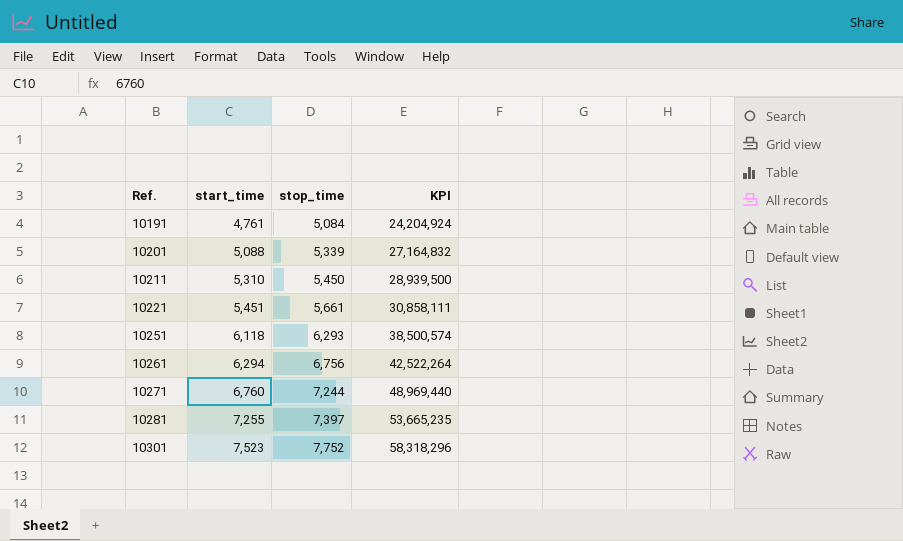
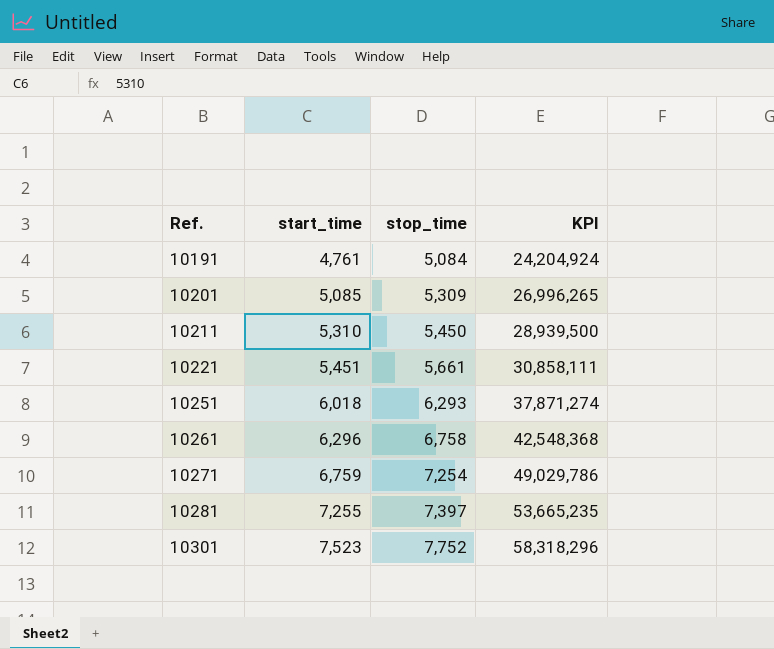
10201 | start_time: 5,088 -> 5,085
10201 | stop_time: 5,339 -> 5,309
10201 | KPI: 27,164,832 -> 26,996,265
10251 | start_time: 6,118 -> 6,018
10251 | KPI: 38,500,574 -> 37,871,274
10261 | start_time: 6,294 -> 6,296
10261 | stop_time: 6,756 -> 6,758
10261 | KPI: 42,522,264 -> 42,548,368
10271 | start_time: 6,760 -> 6,759
10271 | stop_time: 7,244 -> 7,254
10271 | KPI: 48,969,440 -> 49,029,786

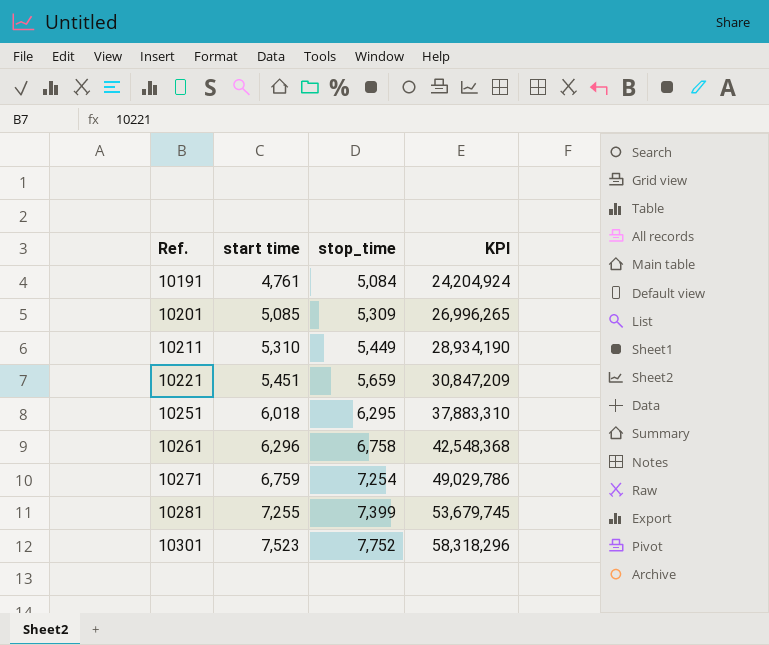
column name: start_time -> start time
10211 | stop_time: 5,450 -> 5,449
10211 | KPI: 28,939,500 -> 28,934,190
10221 | stop_time: 5,661 -> 5,659
10221 | KPI: 30,858,111 -> 30,847,209
10251 | stop_time: 6,293 -> 6,295
10251 | KPI: 37,871,274 -> 37,883,310
10281 | stop_time: 7,397 -> 7,399
10281 | KPI: 53,665,235 -> 53,679,745

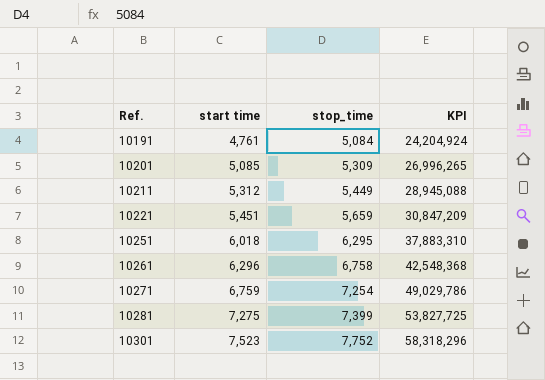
10211 | start time: 5,310 -> 5,312
10211 | KPI: 28,934,190 -> 28,945,088
10281 | start time: 7,255 -> 7,275
10281 | KPI: 53,679,745 -> 53,827,725

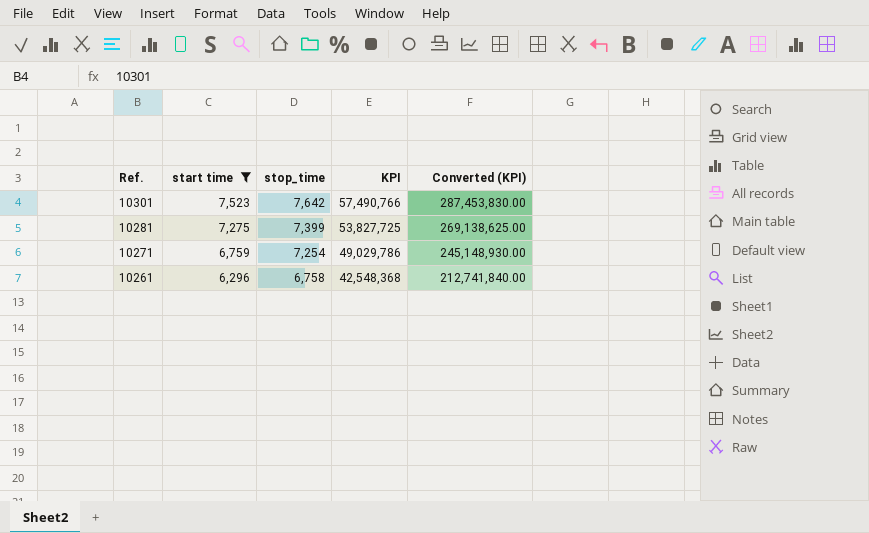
filter: none -> start time >= 6,296
row order: Ref. ascending -> Ref. descending
column Converted (KPI) | formula: none -> [KPI] * 5
10301 | stop_time: 7,752 -> 7,642
10301 | KPI: 58,318,296 -> 57,490,766

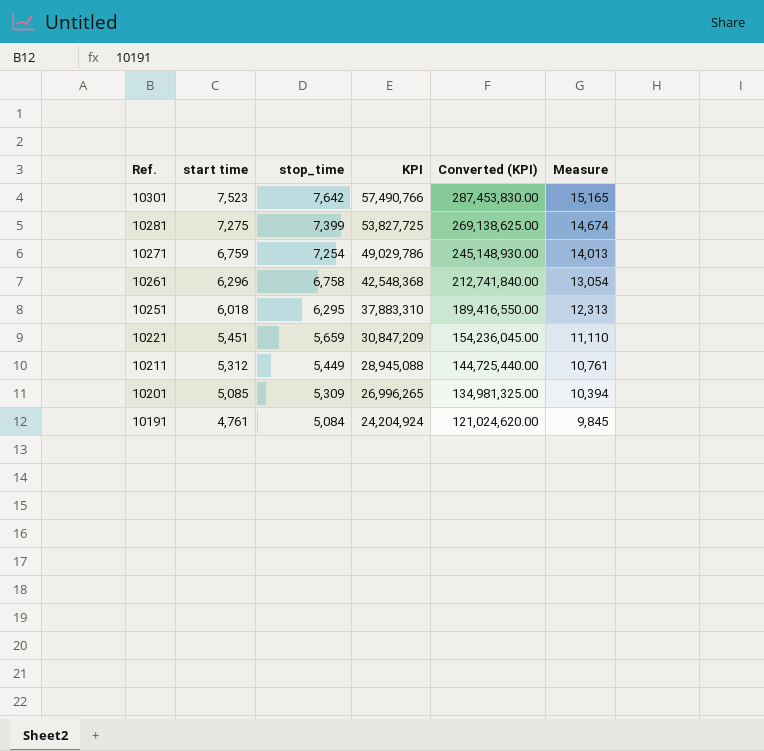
filter: start time >= 6,296 -> none
column Measure | formula: none -> [start time] + [stop_time]

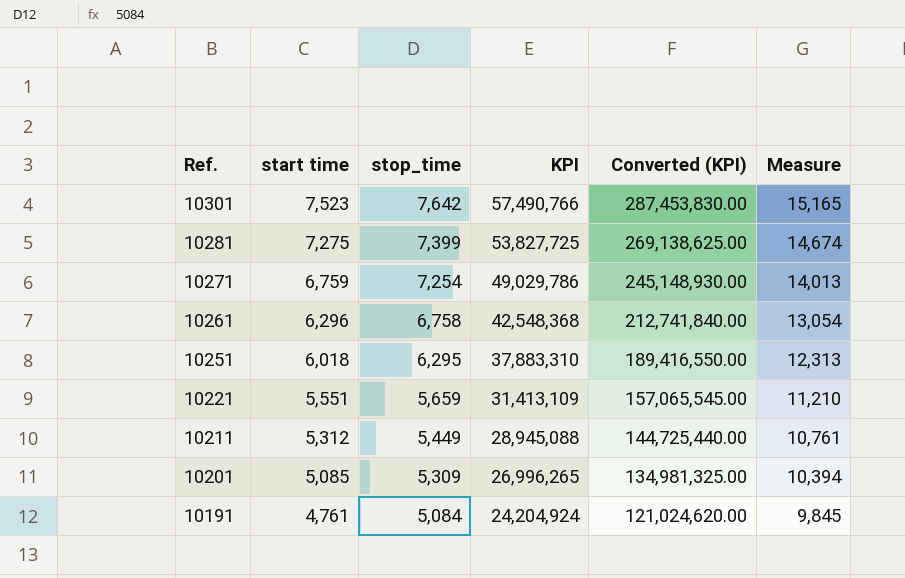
10221 | start time: 5,451 -> 5,551
10221 | KPI: 30,847,209 -> 31,413,109
10221 | Converted (KPI): 154,236,045.00 -> 157,065,545.00
10221 | Measure: 11,110 -> 11,210

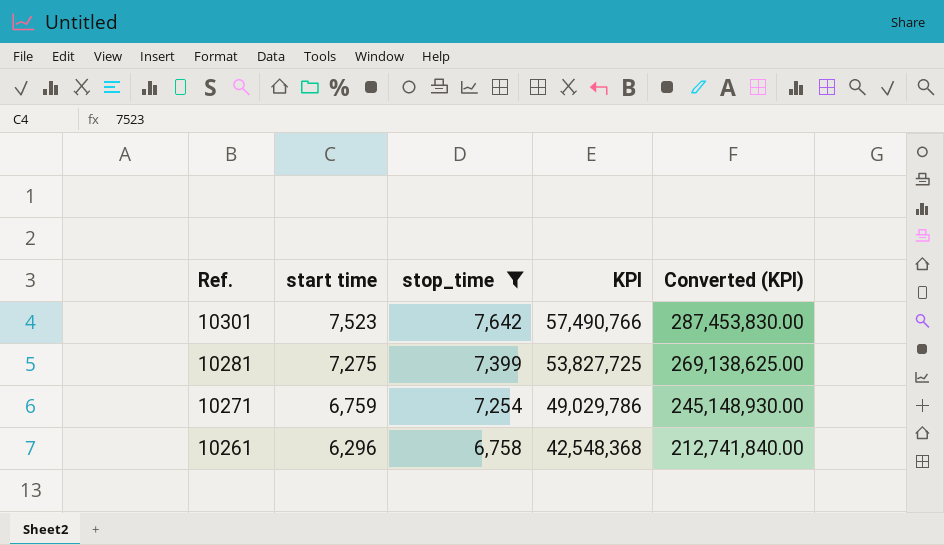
filter: none -> stop_time >= 6,758
column Measure | formula: [start time] + [stop_time] -> none

